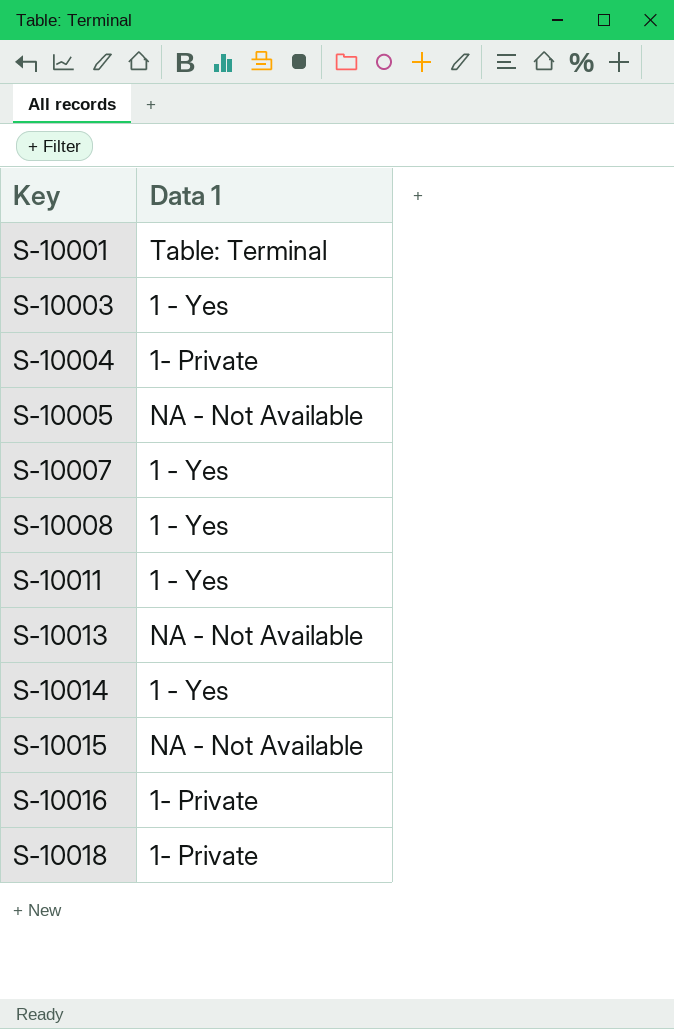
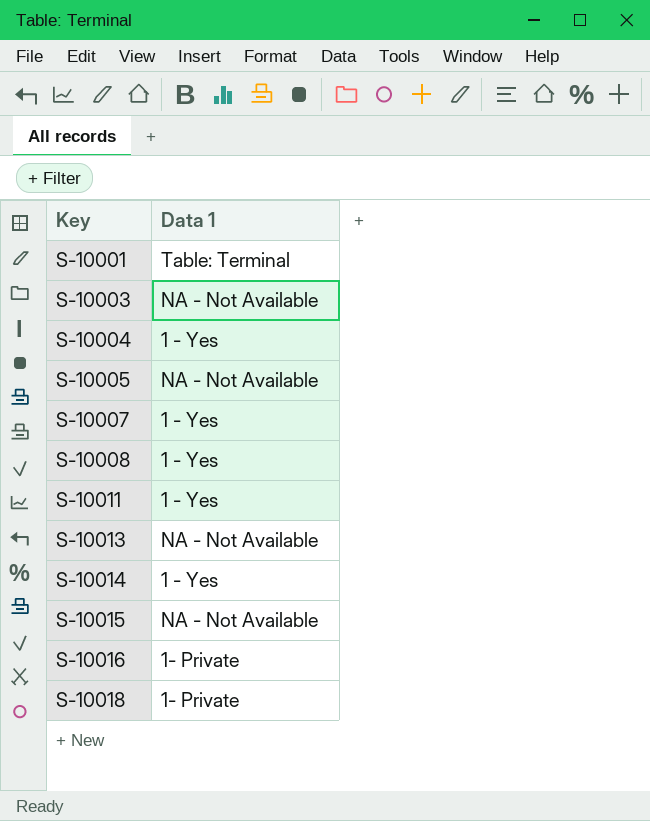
S-10003 | Data 1: 1 - Yes -> NA - Not Available
S-10004 | Data 1: 1- Private -> 1 - Yes

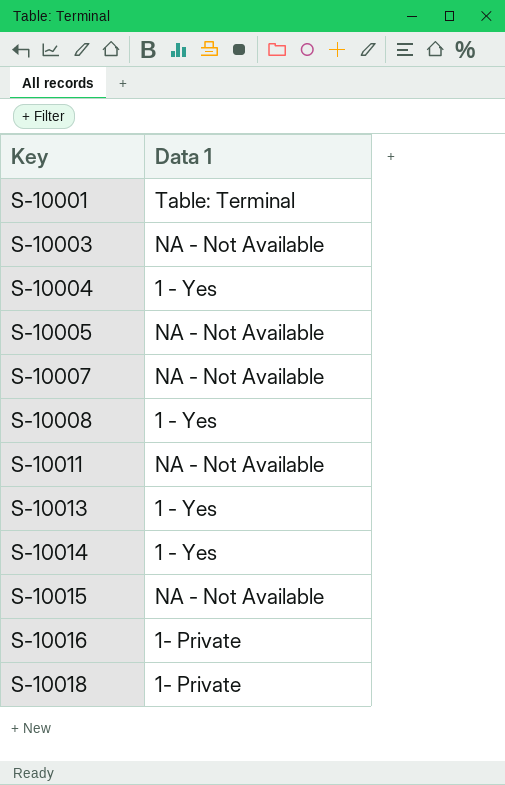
S-10007 | Data 1: 1 - Yes -> NA - Not Available
S-10011 | Data 1: 1 - Yes -> NA - Not Available
S-10013 | Data 1: NA - Not Available -> 1 - Yes

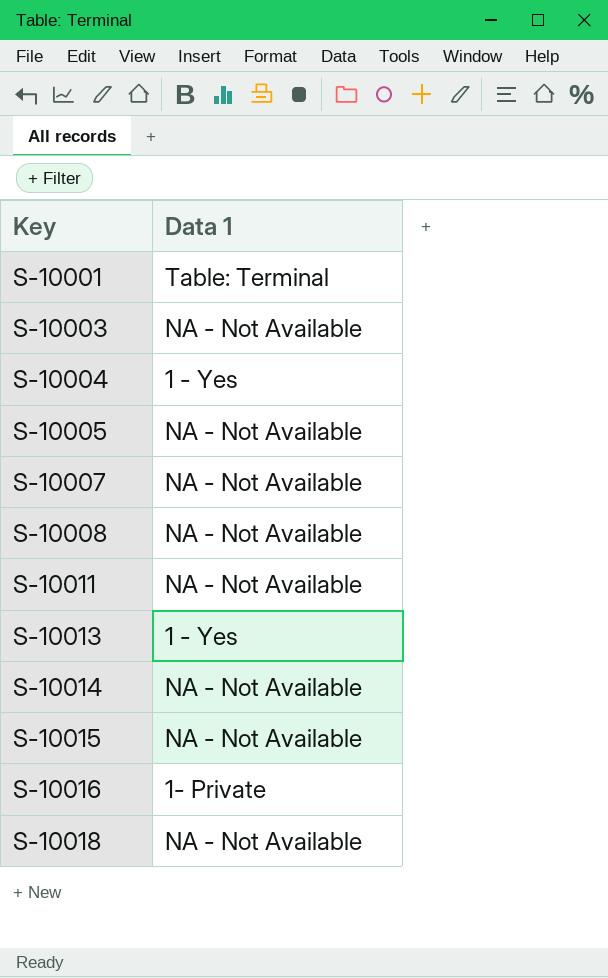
S-10008 | Data 1: 1 - Yes -> NA - Not Available
S-10014 | Data 1: 1 - Yes -> NA - Not Available
S-10018 | Data 1: 1- Private -> NA - Not Available

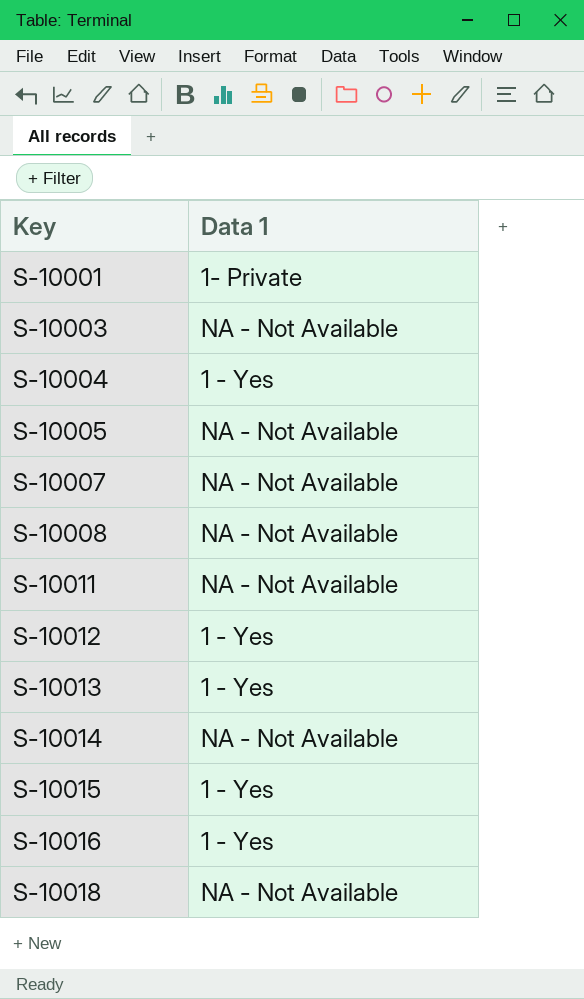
S-10001 | Data 1: Table: Terminal -> 1- Private
row S-10012: none -> 1 - Yes
S-10015 | Data 1: NA - Not Available -> 1 - Yes
S-10016 | Data 1: 1- Private -> 1 - Yes

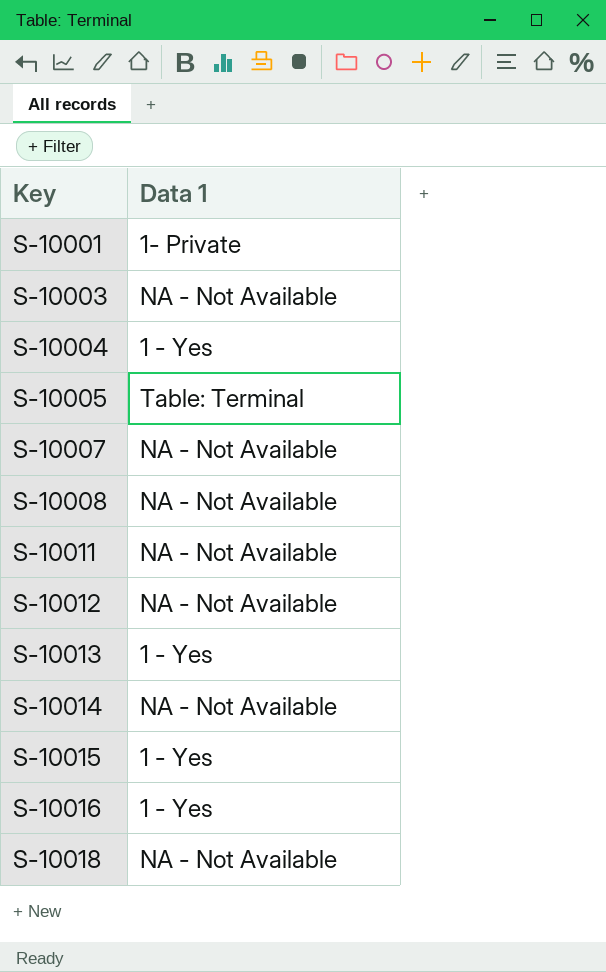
S-10005 | Data 1: NA - Not Available -> Table: Terminal
S-10012 | Data 1: 1 - Yes -> NA - Not Available

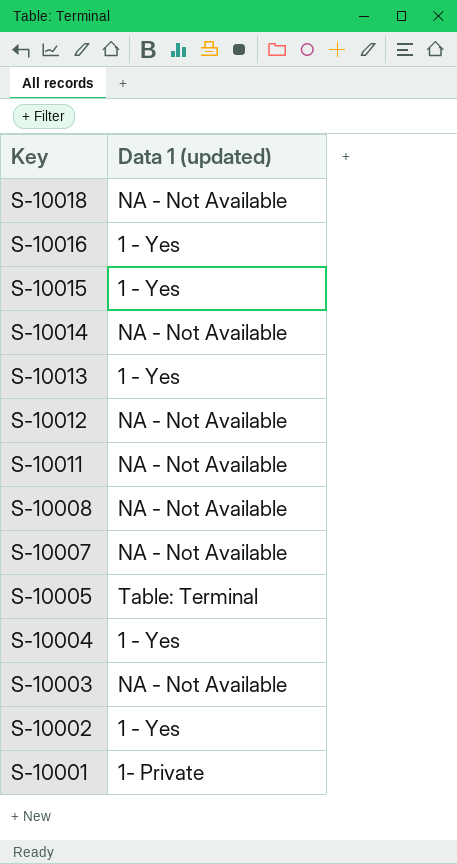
row order: Key ascending -> Key descending
column name: Data 1 -> Data 1 (updated)
row S-10002: none -> 1 - Yes

